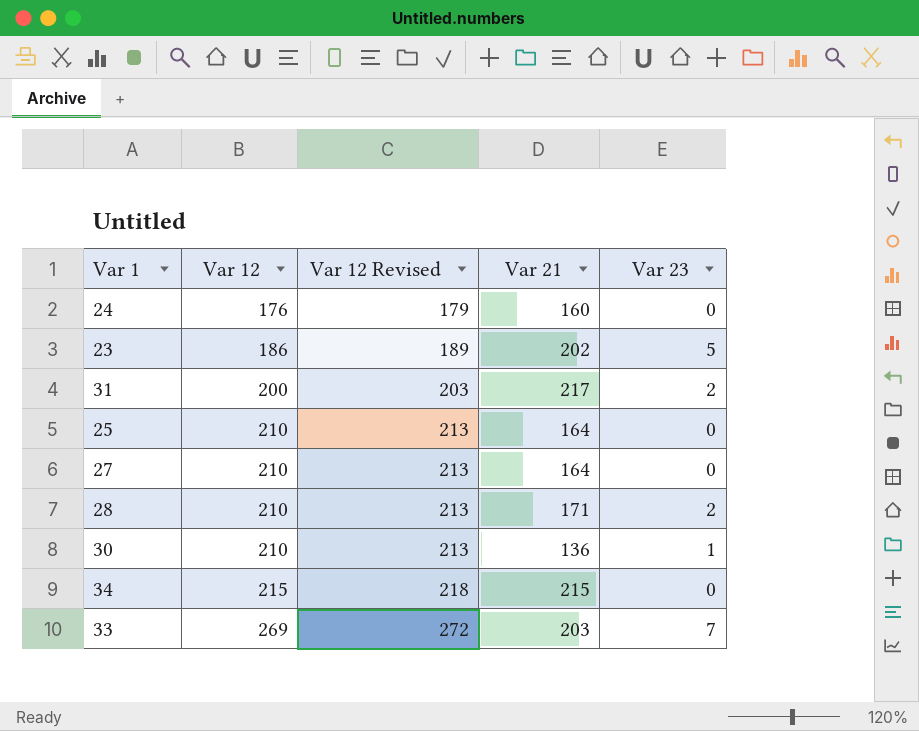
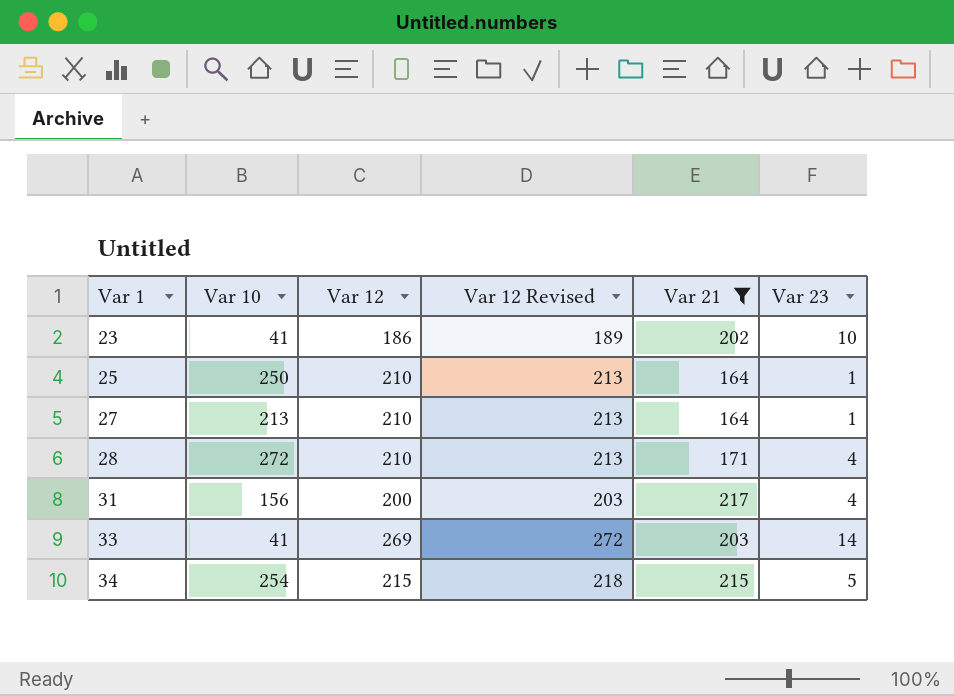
filter: none -> Var 21 >= 164
row order: Var 12 ascending -> Var 1 ascending
column Var 10 | position: none -> 2
23 | Var 23: 5 -> 10
25 | Var 23: 0 -> 1
27 | Var 23: 0 -> 1
28 | Var 23: 2 -> 4
31 | Var 23: 2 -> 4
33 | Var 23: 7 -> 14
34 | Var 23: 0 -> 5

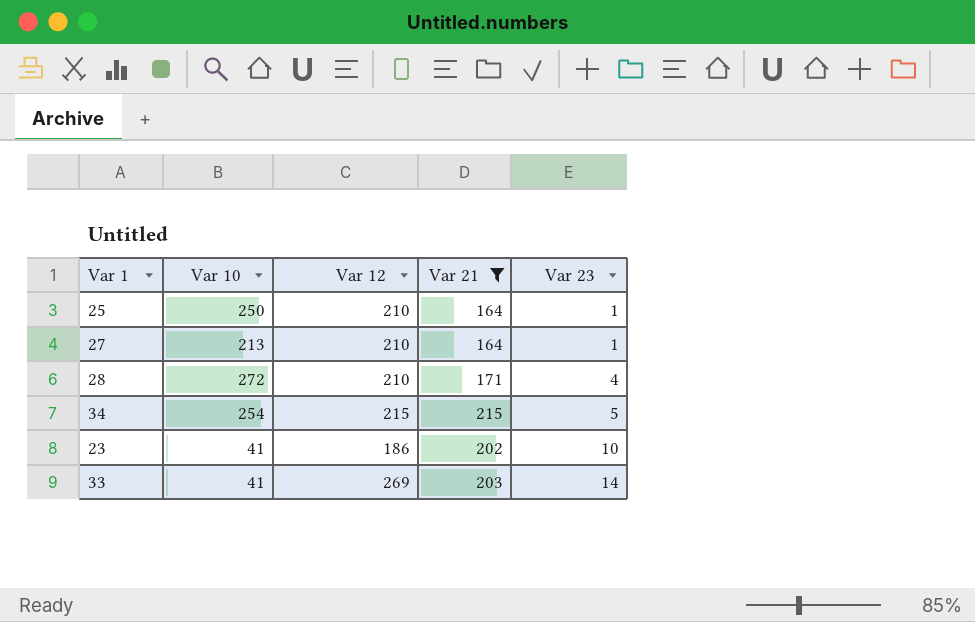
row order: Var 1 ascending -> Var 23 ascending
column Var 12 Revised | formula: [Var 12] + 3 -> none
row 31: 156 | 200 | 203 | 217 | 4 -> none

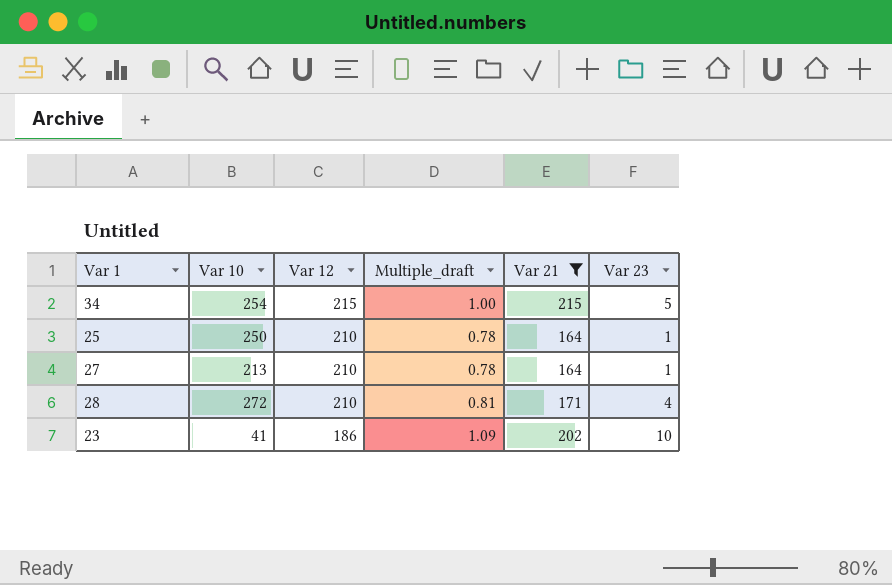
row order: Var 23 ascending -> Var 12 descending
column Multiple_draft | formula: none -> [Var 21] / [Var 12]
row 33: 41 | 269 | 203 | 14 -> none

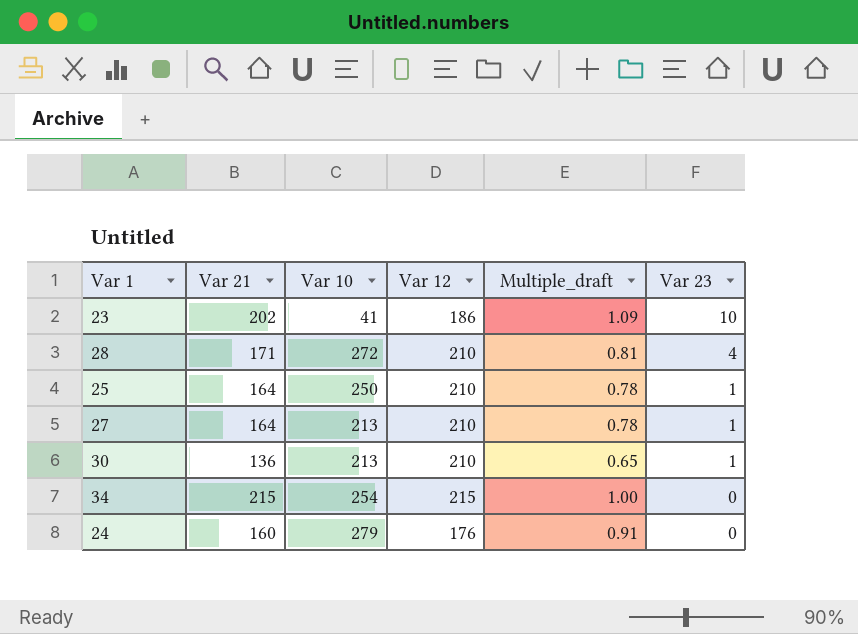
filter: Var 21 >= 164 -> none
row order: Var 12 descending -> Var 23 descending
column Var 21 | position: 5 -> 2
34 | Var 23: 5 -> 0

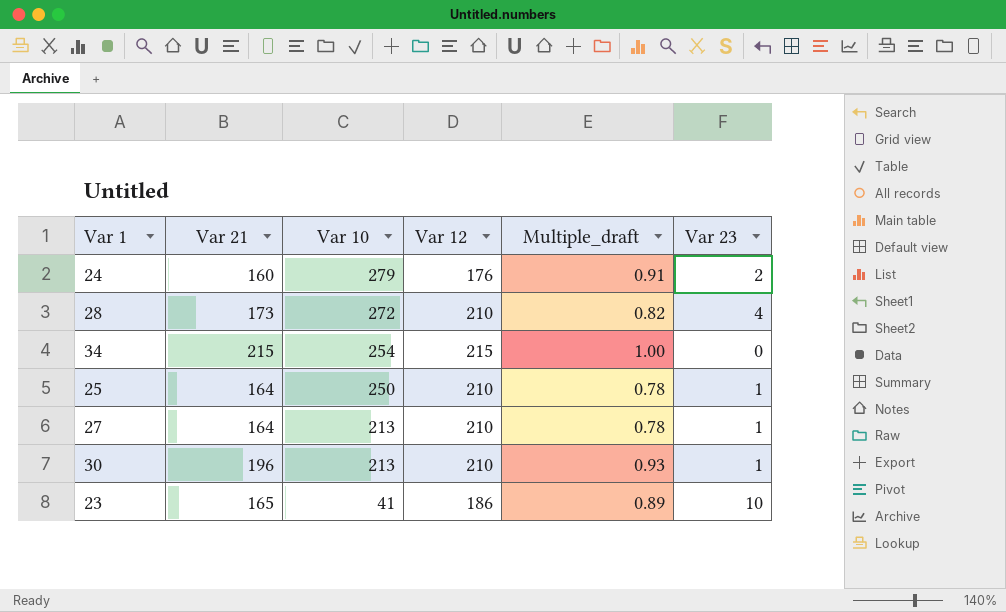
row order: Var 23 descending -> Var 10 descending
24 | Var 23: 0 -> 2
28 | Var 21: 171 -> 173
28 | Multiple_draft: 0.81 -> 0.82
30 | Var 21: 136 -> 196
30 | Multiple_draft: 0.65 -> 0.93
23 | Var 21: 202 -> 165
23 | Multiple_draft: 1.09 -> 0.89

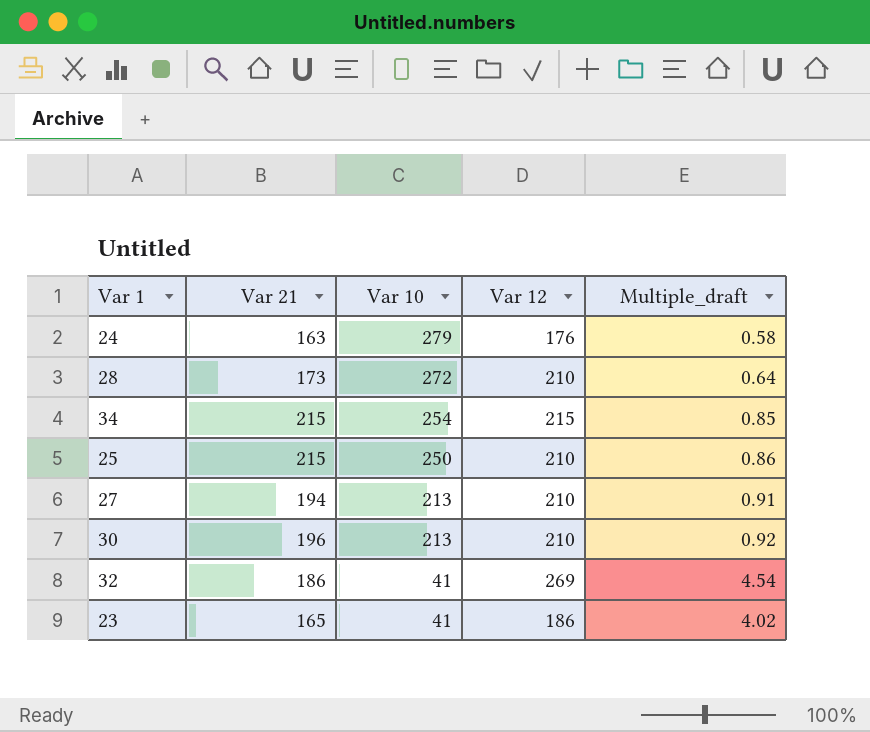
column Var 23 | position: 6 -> none
column Multiple_draft | formula: [Var 21] / [Var 12] -> [Var 21] / [Var 10]
24 | Var 21: 160 -> 163
25 | Var 21: 164 -> 215
27 | Var 21: 164 -> 194
row 32: none -> 186 | 41 | 269 | 4.54

